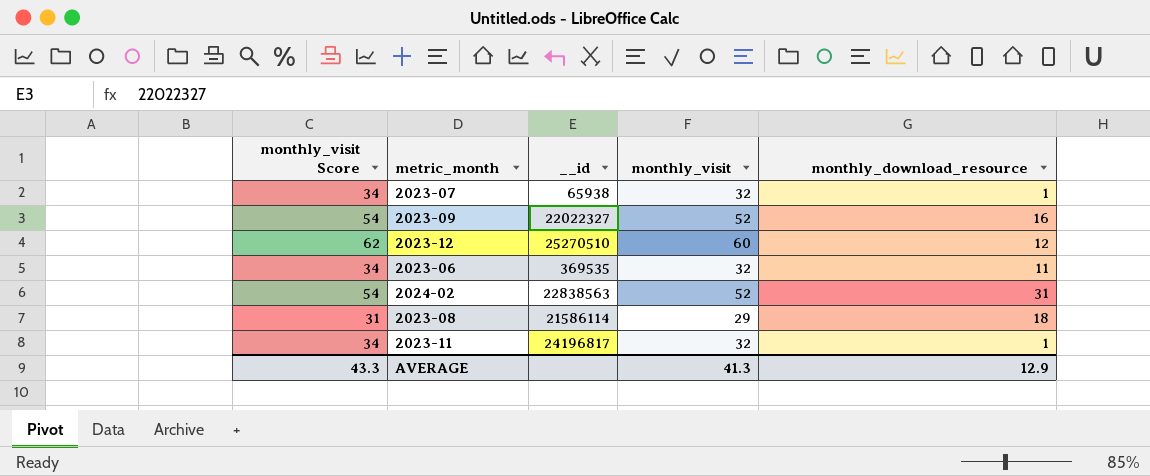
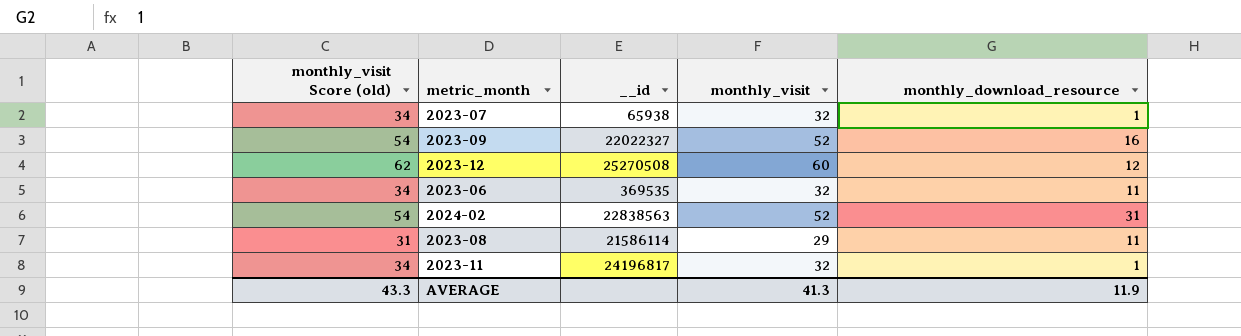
column name: monthly_visit Score -> monthly_visit Score (old)
2023-12 | __id: 25270510 -> 25270508
2023-08 | monthly_download_resource: 18 -> 11
AVERAGE | monthly_download_resource: 12.9 -> 11.9

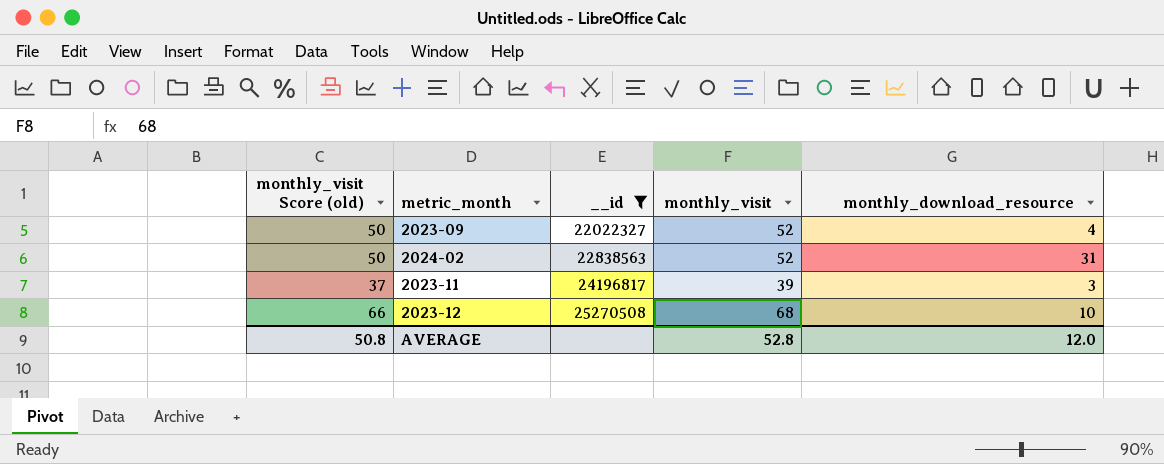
filter: none -> __id >= 22022327
row order: none -> __id ascending
column monthly_visit Score (old) | formula: [monthly_visit] + 2 -> [monthly_visit] - 2
2023-09 | monthly_download_resource: 16 -> 4
2023-11 | monthly_visit: 32 -> 39
2023-11 | monthly_download_resource: 1 -> 3
2023-12 | monthly_visit: 60 -> 68
2023-12 | monthly_download_resource: 12 -> 10
AVERAGE | monthly_visit Score (old): 43.3 -> 50.8
AVERAGE | monthly_visit: 41.3 -> 52.8
AVERAGE | monthly_download_resource: 11.9 -> 12.0

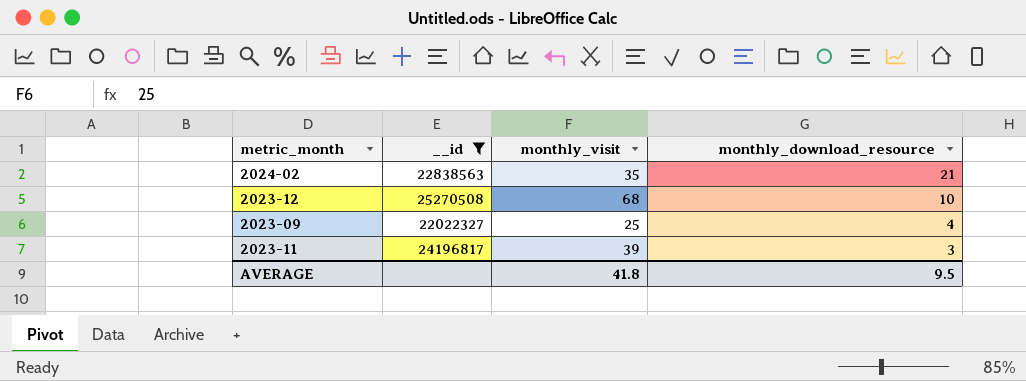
row order: __id ascending -> monthly_download_resource descending
column monthly_visit Score (old) | formula: [monthly_visit] - 2 -> none
2024-02 | monthly_visit: 52 -> 35
2024-02 | monthly_download_resource: 31 -> 21
2023-09 | monthly_visit: 52 -> 25
AVERAGE | monthly_visit: 52.8 -> 41.8
AVERAGE | monthly_download_resource: 12.0 -> 9.5

